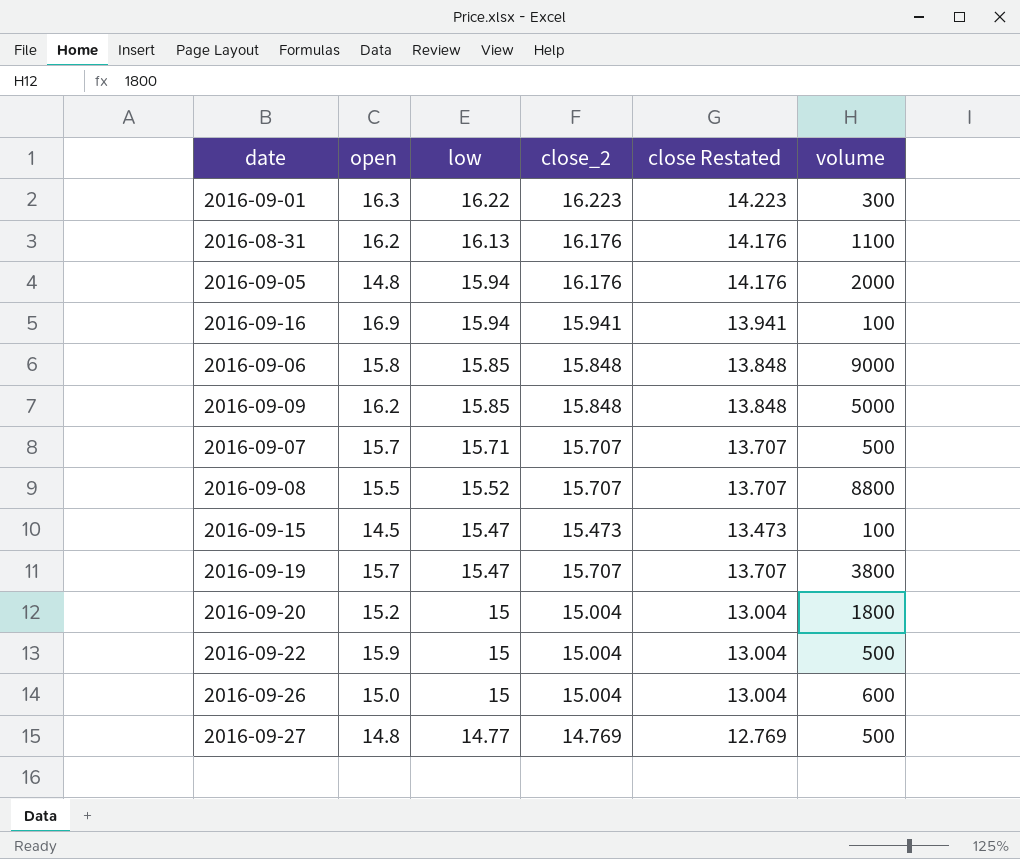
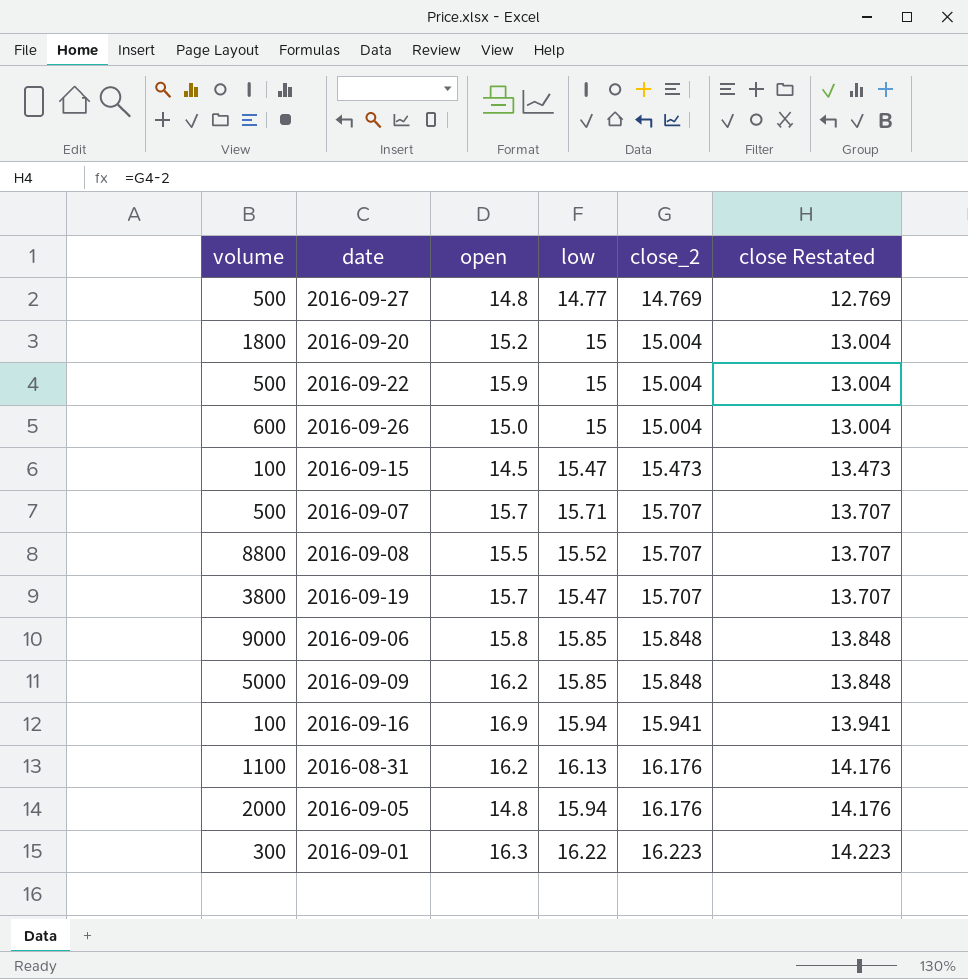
row order: low descending -> close_2 ascending
column volume | position: 6 -> 1

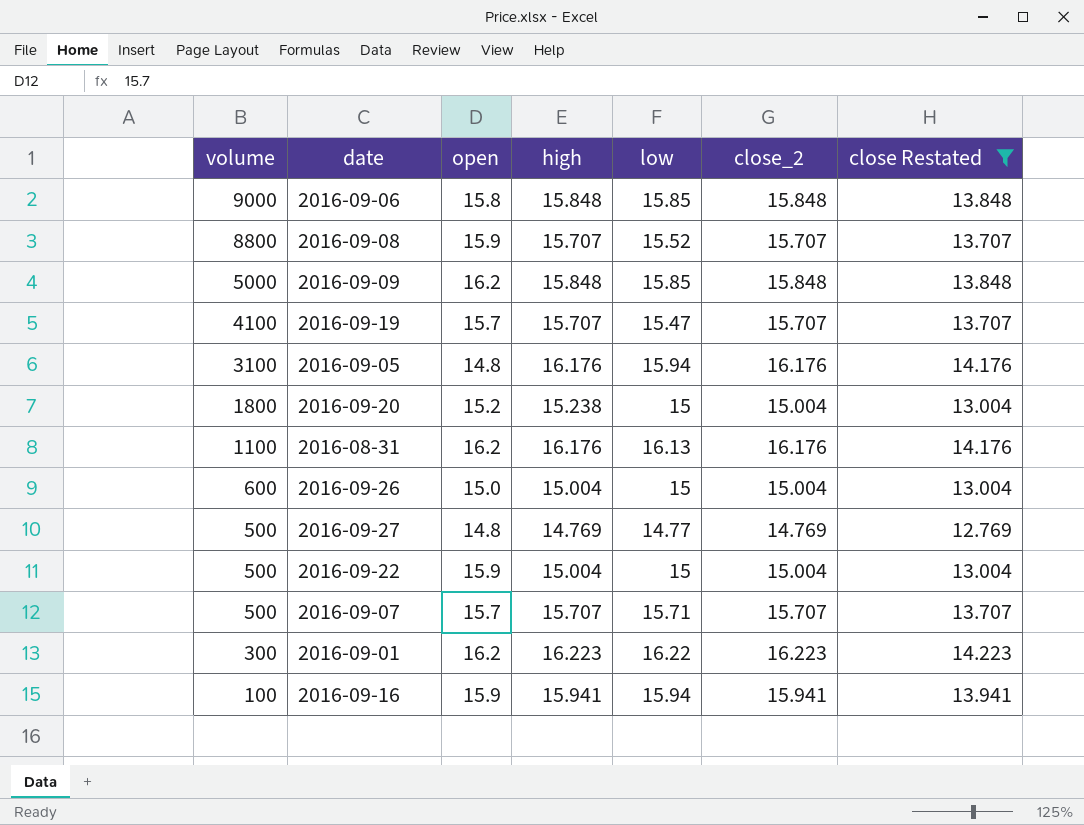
filter: none -> close Restated != 13.473
row order: close_2 ascending -> volume descending
column high | position: none -> 4
2016-09-08 | open: 15.5 -> 15.9
2016-09-19 | volume: 3800 -> 4100
2016-09-05 | volume: 2000 -> 3100
2016-09-01 | open: 16.3 -> 16.2
2016-09-16 | open: 16.9 -> 15.9

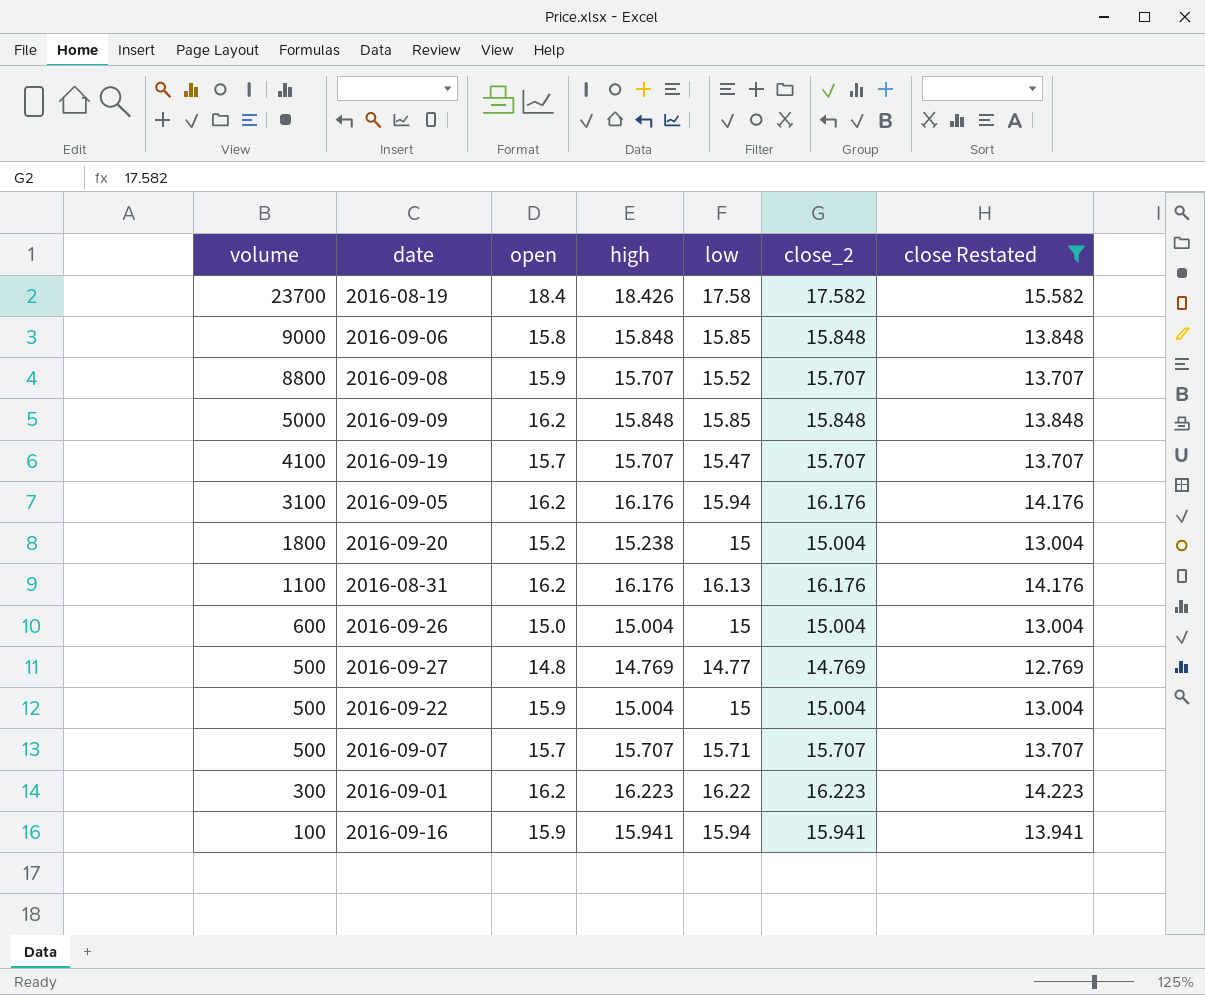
row 2016-08-19: none -> 23700 | 18.4 | 18.426 | 17.58 | 17.582 | 15.582
2016-09-05 | open: 14.8 -> 16.2

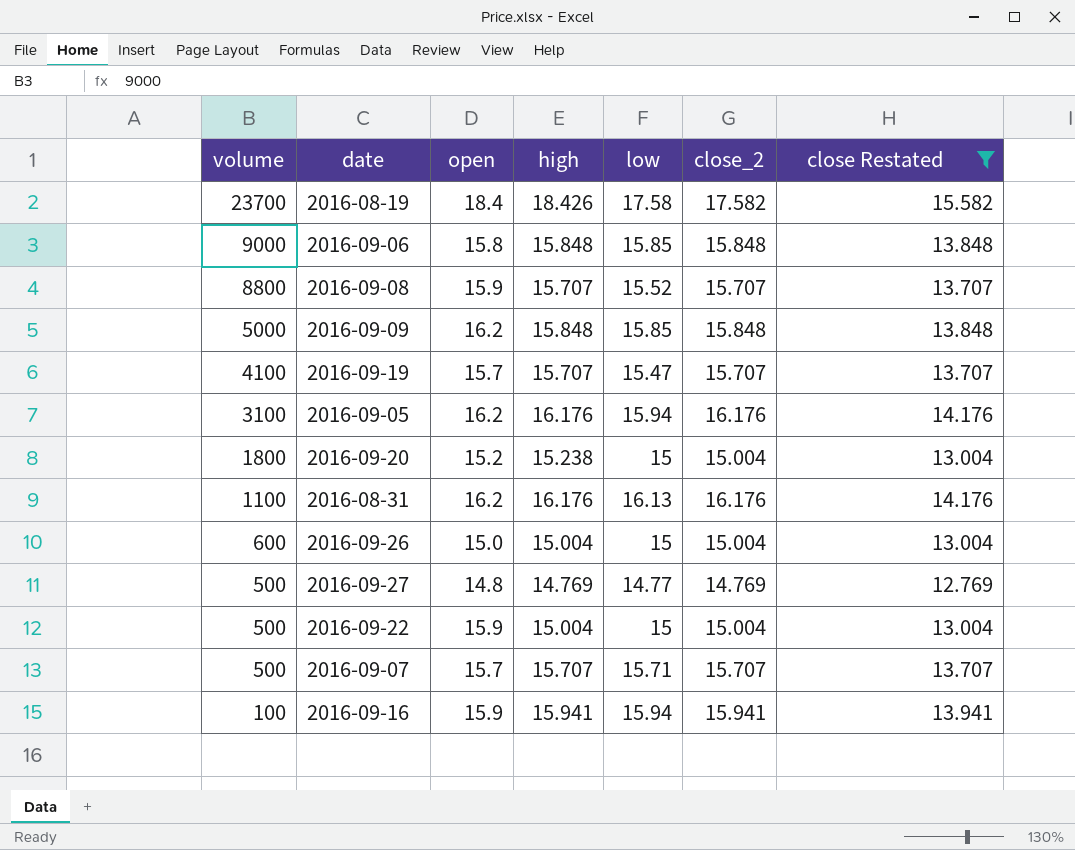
row 2016-09-01: 300 | 16.2 | 16.223 | 16.22 | 16.223 | 14.223 -> none

